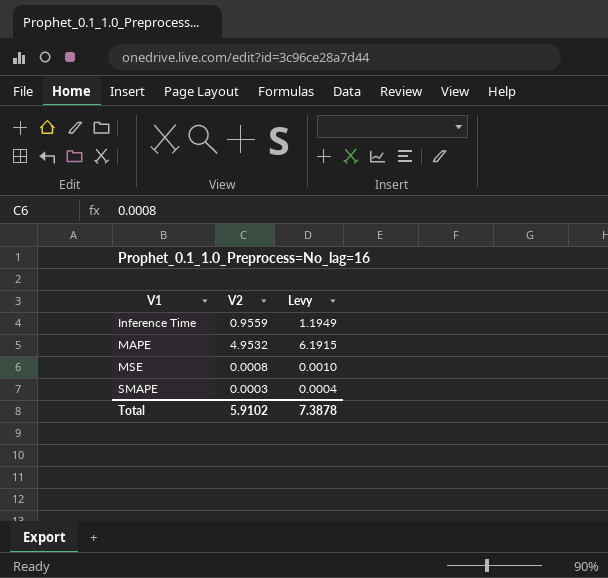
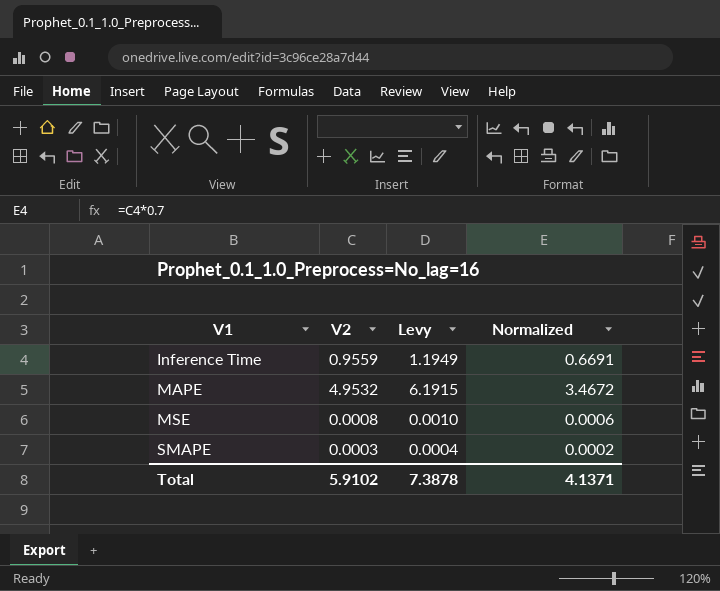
column Normalized | formula: none -> [V2] * 0.7

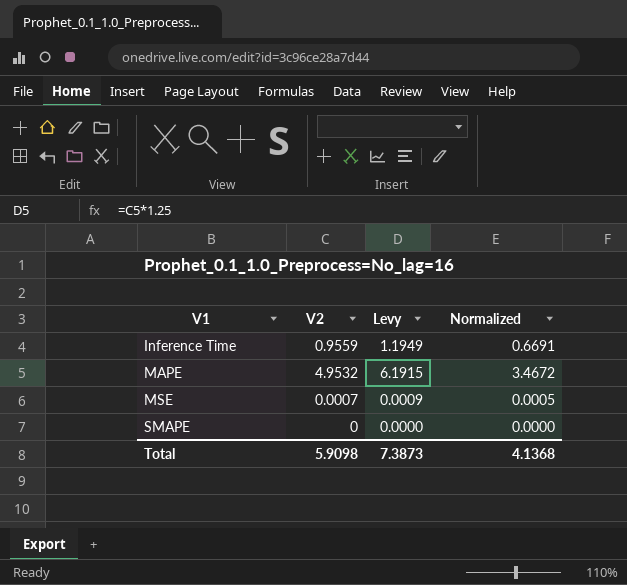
MSE | V2: 0.0008 -> 0.0007
MSE | Levy: 0.0010 -> 0.0009
MSE | Normalized: 0.0006 -> 0.0005
SMAPE | V2: 0.0003 -> 0
SMAPE | Levy: 0.0004 -> 0.0000
SMAPE | Normalized: 0.0002 -> 0.0000
Total | V2: 5.9102 -> 5.9098
Total | Levy: 7.3878 -> 7.3873
Total | Normalized: 4.1371 -> 4.1368

